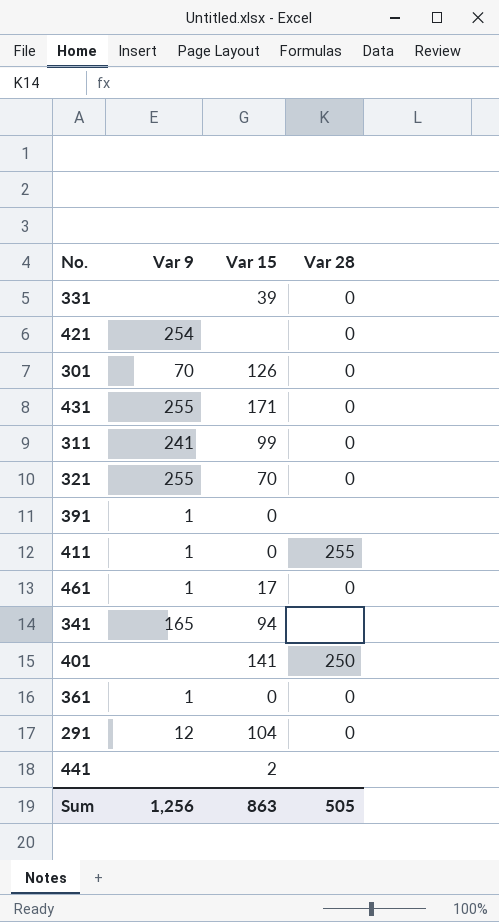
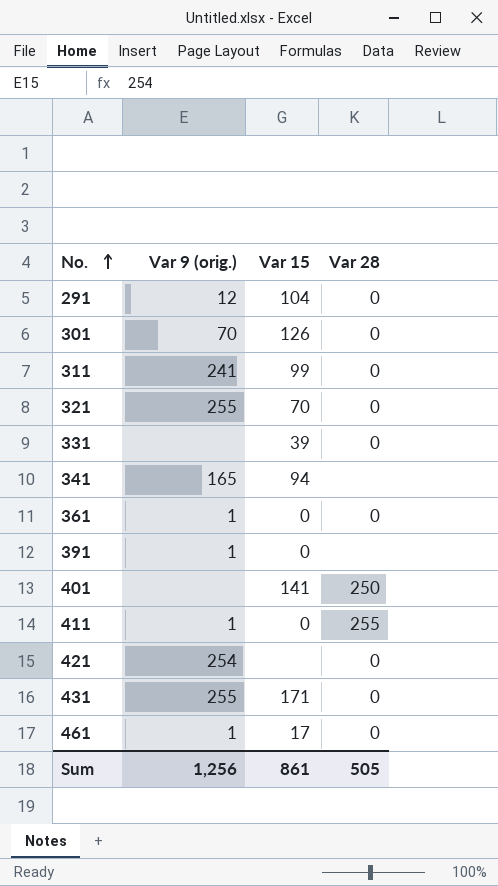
row order: none -> No. ascending
column name: Var 9 -> Var 9 (orig.)
row 441: none | 2 | none -> none
Sum | Var 15: 863 -> 861

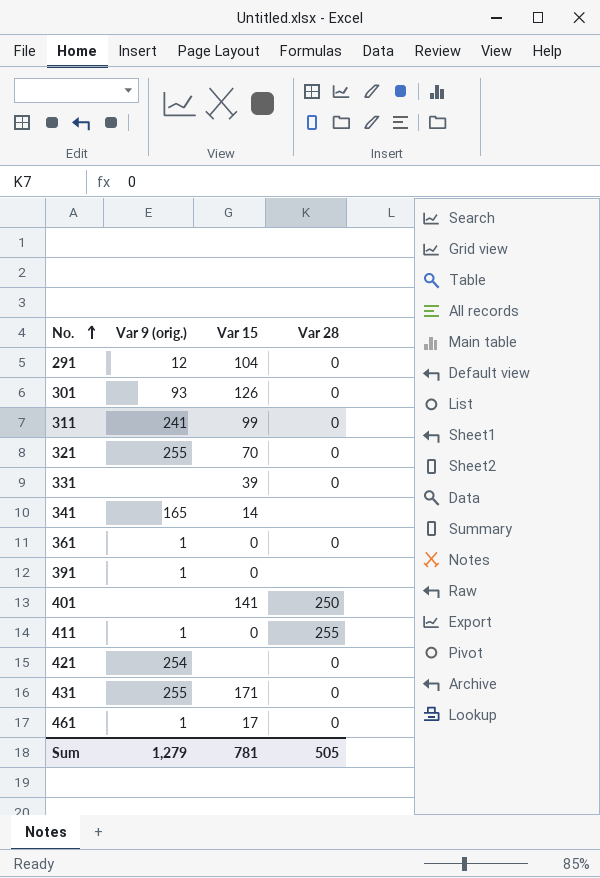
301 | Var 9 (orig.): 70 -> 93
341 | Var 15: 94 -> 14
Sum | Var 9 (orig.): 1,256 -> 1,279
Sum | Var 15: 861 -> 781

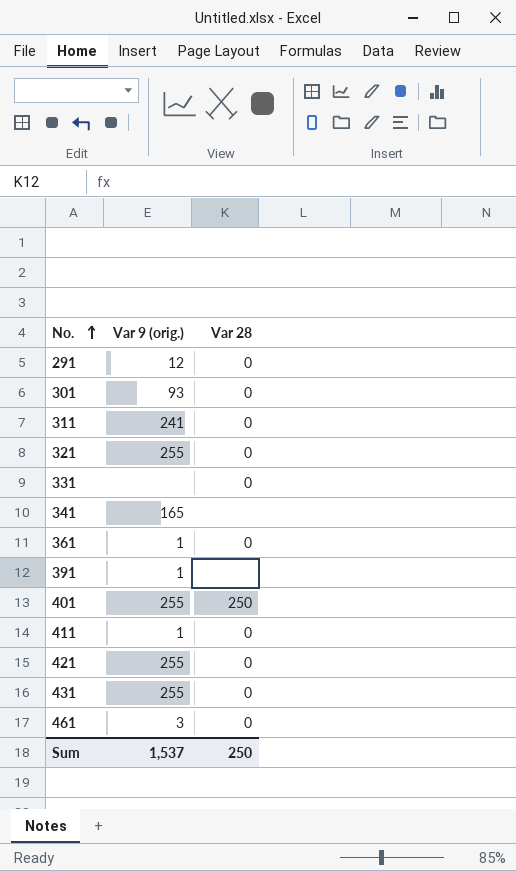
column Var 15 | position: 3 -> none
401 | Var 9 (orig.): none -> 255
411 | Var 28: 255 -> 0
421 | Var 9 (orig.): 254 -> 255
461 | Var 9 (orig.): 1 -> 3
Sum | Var 9 (orig.): 1,279 -> 1,537
Sum | Var 28: 505 -> 250

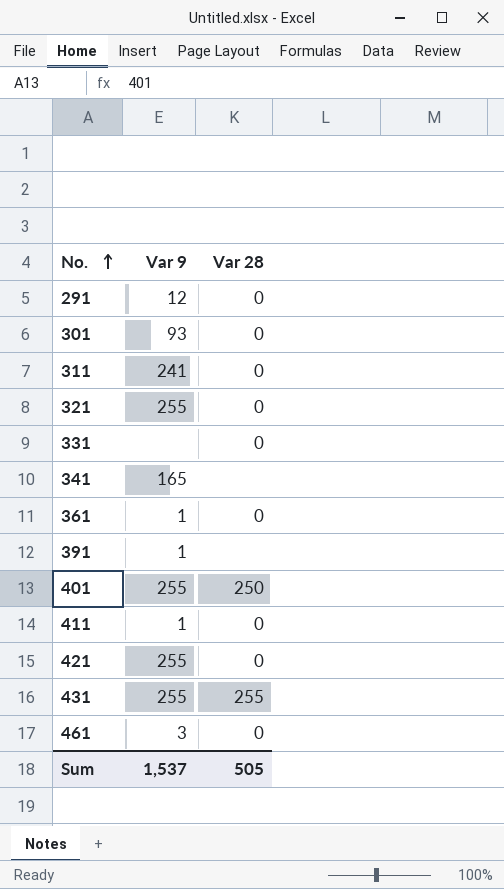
column name: Var 9 (orig.) -> Var 9
431 | Var 28: 0 -> 255
Sum | Var 28: 250 -> 505

